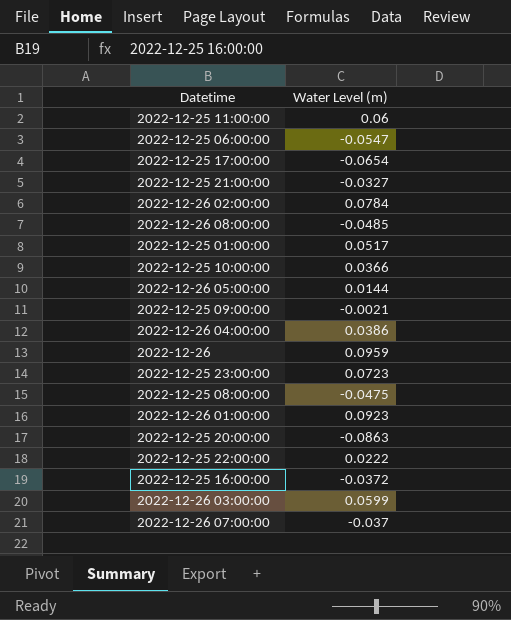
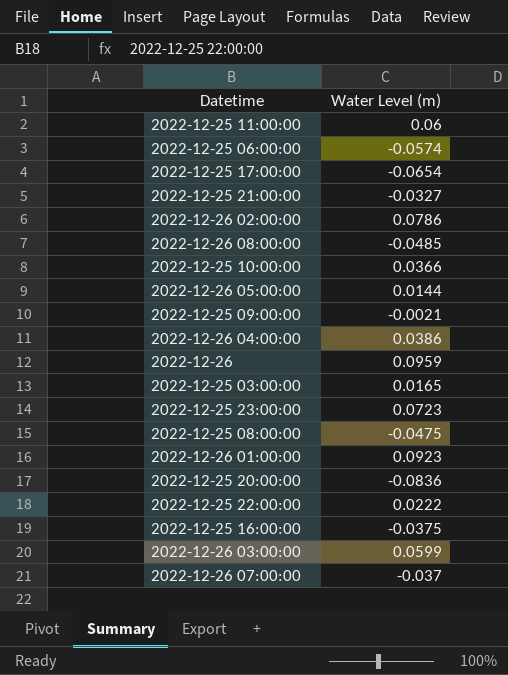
row 2022-12-25 01:00:00: 0.0517 -> none
2022-12-25 06:00:00 | Water Level (m): -0.0547 -> -0.0574
2022-12-26 02:00:00 | Water Level (m): 0.0784 -> 0.0786
row 2022-12-25 03:00:00: none -> 0.0165
2022-12-25 20:00:00 | Water Level (m): -0.0863 -> -0.0836
2022-12-25 16:00:00 | Water Level (m): -0.0372 -> -0.0375

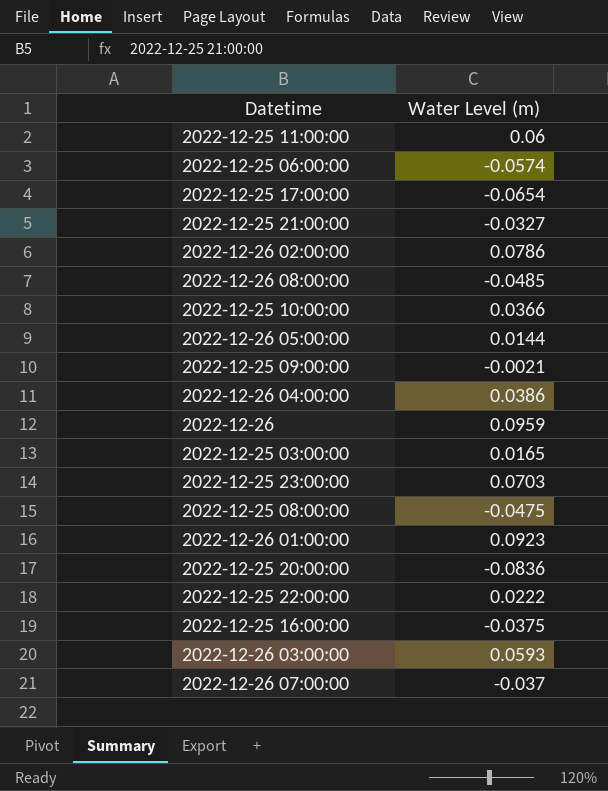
2022-12-25 23:00:00 | Water Level (m): 0.0723 -> 0.0703
2022-12-26 03:00:00 | Water Level (m): 0.0599 -> 0.0593

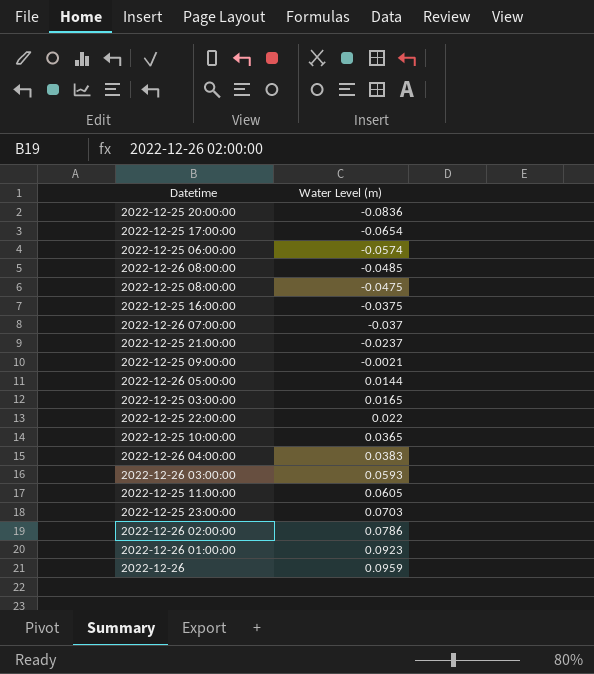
row order: none -> Water Level (m) ascending
2022-12-25 21:00:00 | Water Level (m): -0.0327 -> -0.0237
2022-12-25 22:00:00 | Water Level (m): 0.0222 -> 0.022
2022-12-25 10:00:00 | Water Level (m): 0.0366 -> 0.0365
2022-12-26 04:00:00 | Water Level (m): 0.0386 -> 0.0383
2022-12-25 11:00:00 | Water Level (m): 0.06 -> 0.0605

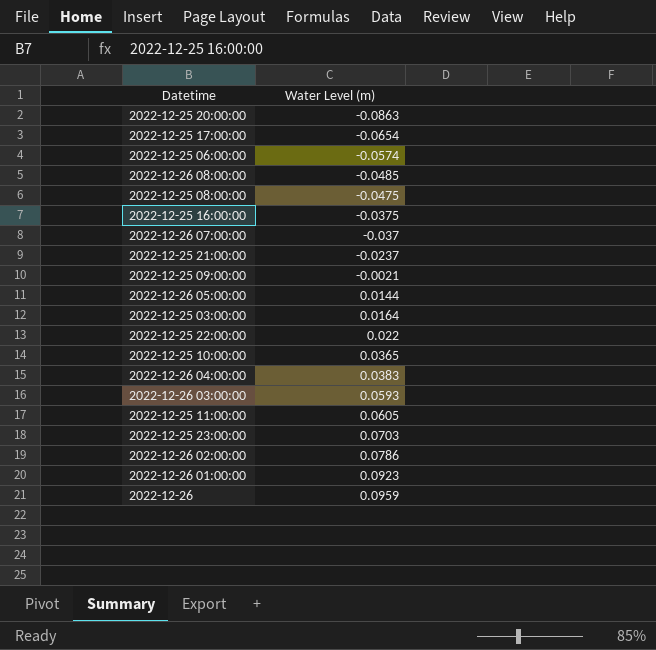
2022-12-25 20:00:00 | Water Level (m): -0.0836 -> -0.0863
2022-12-25 03:00:00 | Water Level (m): 0.0165 -> 0.0164

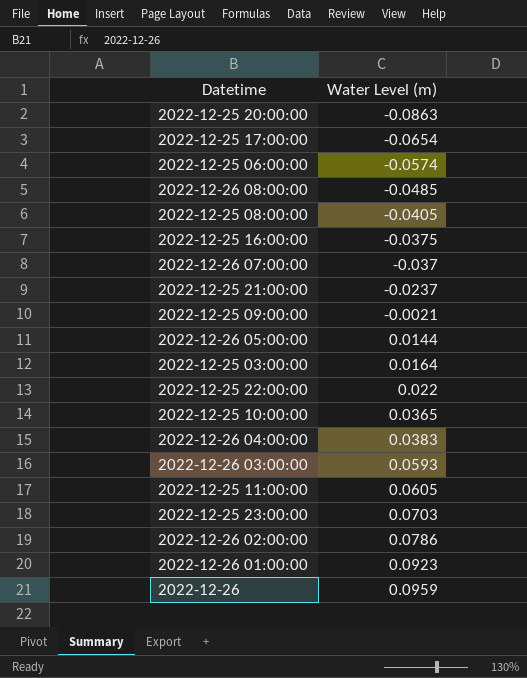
2022-12-25 08:00:00 | Water Level (m): -0.0475 -> -0.0405

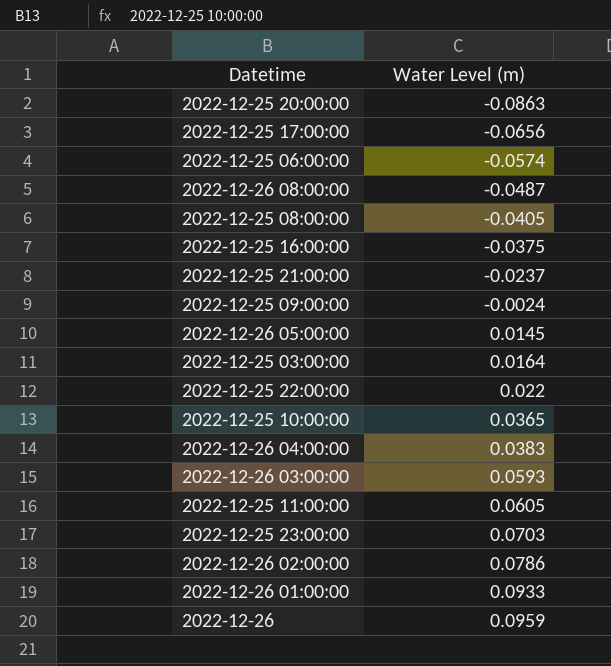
row 2022-12-26 07:00:00: -0.037 -> none
2022-12-25 17:00:00 | Water Level (m): -0.0654 -> -0.0656
2022-12-26 08:00:00 | Water Level (m): -0.0485 -> -0.0487
2022-12-25 09:00:00 | Water Level (m): -0.0021 -> -0.0024
2022-12-26 05:00:00 | Water Level (m): 0.0144 -> 0.0145
2022-12-26 01:00:00 | Water Level (m): 0.0923 -> 0.0933

